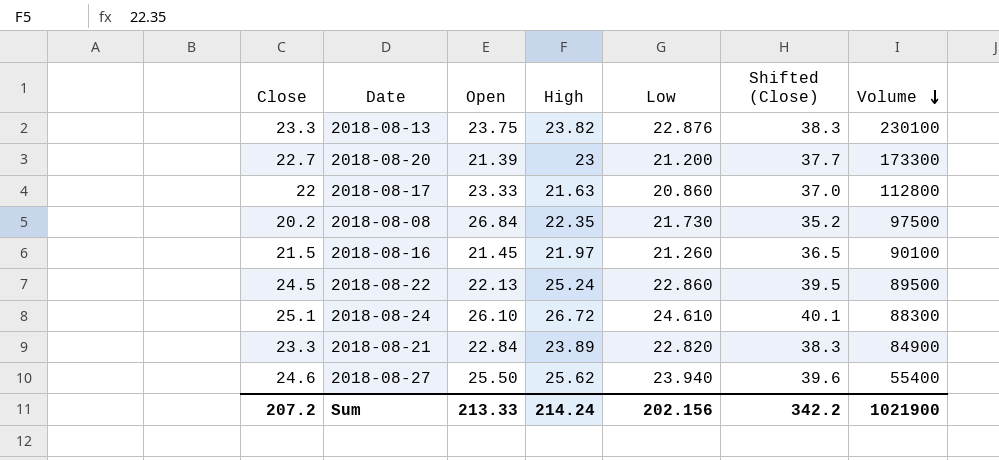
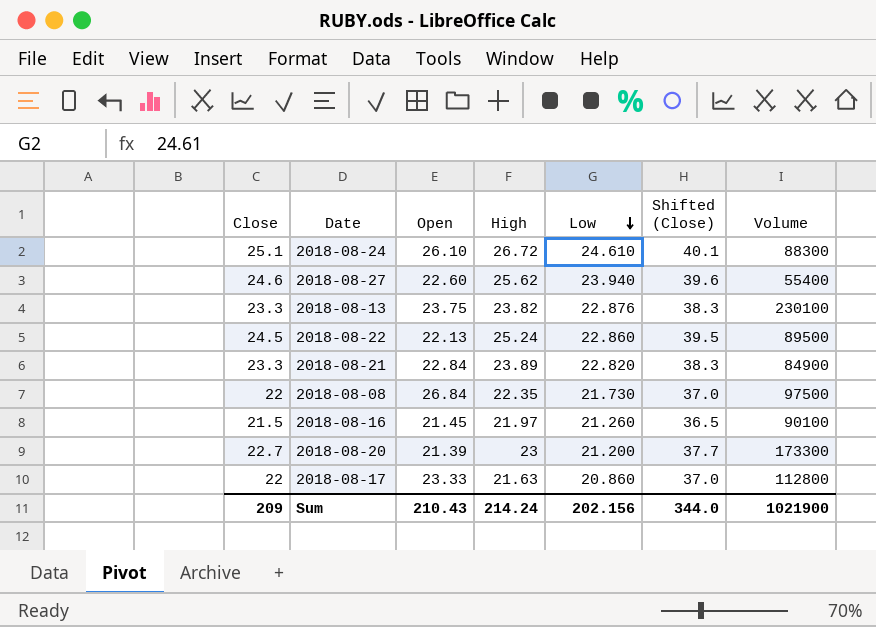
row order: Volume descending -> Low descending
2018-08-27 | Open: 25.50 -> 22.60
2018-08-08 | Close: 20.2 -> 22
2018-08-08 | Shifted (Close): 35.2 -> 37.0
Sum | Close: 207.2 -> 209
Sum | Open: 213.33 -> 210.43
Sum | Shifted (Close): 342.2 -> 344.0

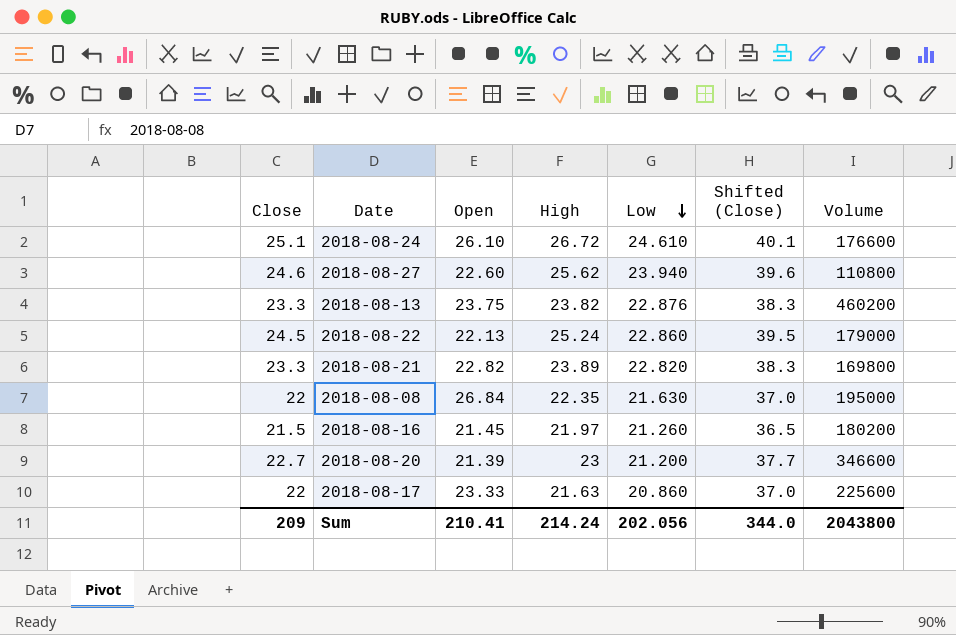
2018-08-24 | Volume: 88300 -> 176600
2018-08-27 | Volume: 55400 -> 110800
2018-08-13 | Volume: 230100 -> 460200
2018-08-22 | Volume: 89500 -> 179000
2018-08-21 | Open: 22.84 -> 22.82
2018-08-21 | Volume: 84900 -> 169800
2018-08-08 | Low: 21.730 -> 21.630
2018-08-08 | Volume: 97500 -> 195000
2018-08-16 | Volume: 90100 -> 180200
2018-08-20 | Volume: 173300 -> 346600
2018-08-17 | Volume: 112800 -> 225600
Sum | Open: 210.43 -> 210.41
Sum | Low: 202.156 -> 202.056
Sum | Volume: 1021900 -> 2043800

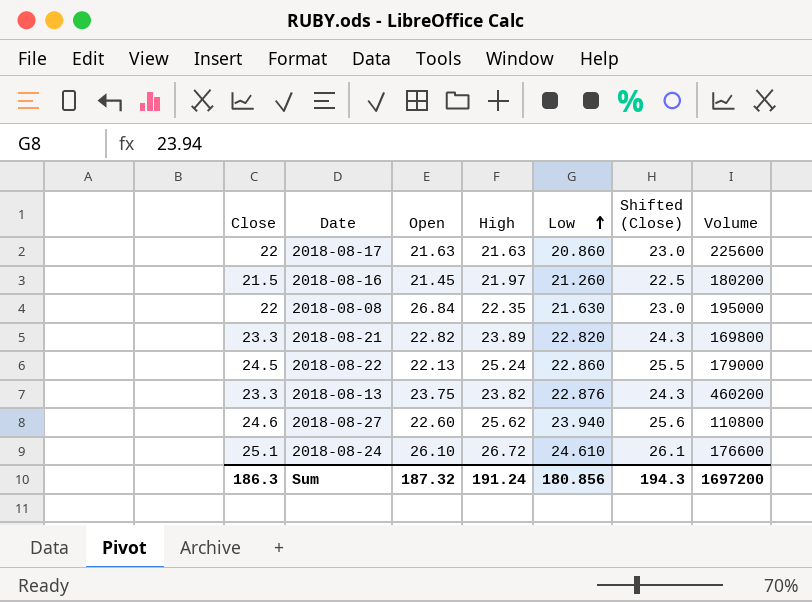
row order: Low descending -> Low ascending
column Shifted (Close) | formula: [Close] + 15 -> [Close] + 1
row 2018-08-20: 22.7 | 21.39 | 23 | 21.200 | 37.7 | 346600 -> none
2018-08-17 | Open: 23.33 -> 21.63
Sum | Close: 209 -> 186.3
Sum | Open: 210.41 -> 187.32
Sum | High: 214.24 -> 191.24
Sum | Low: 202.056 -> 180.856
Sum | Shifted (Close): 344.0 -> 194.3
Sum | Volume: 2043800 -> 1697200

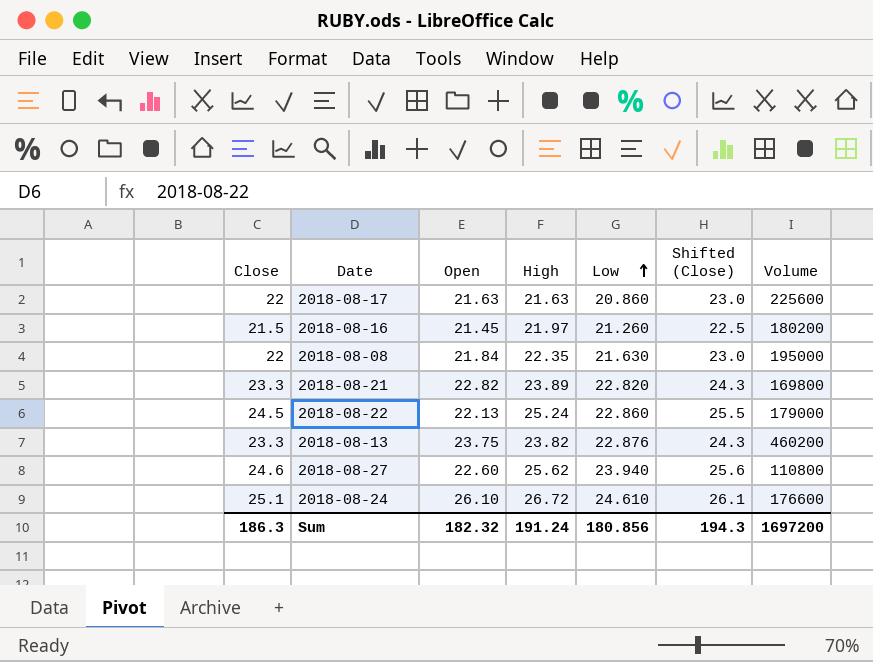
2018-08-08 | Open: 26.84 -> 21.84
Sum | Open: 187.32 -> 182.32

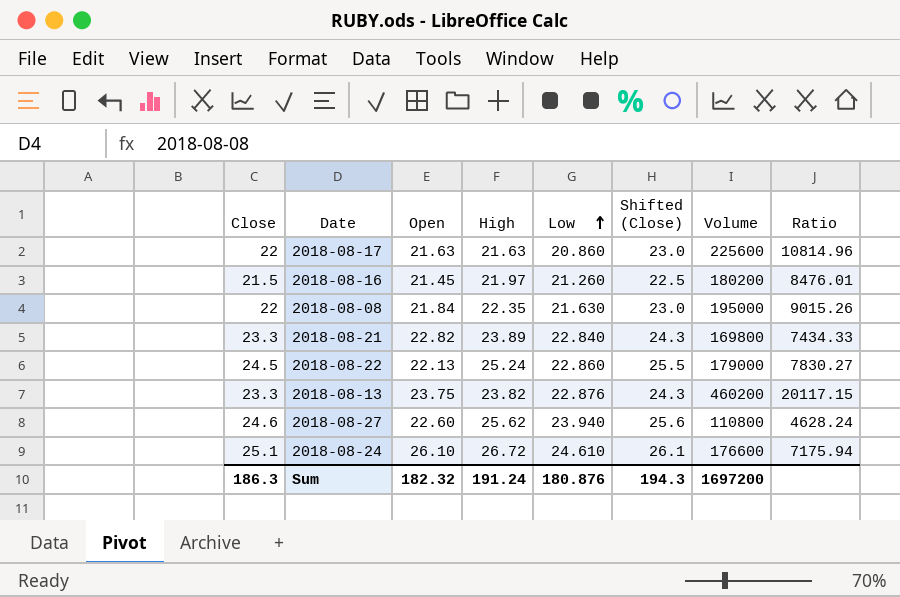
column Ratio | formula: none -> [Volume] / [Low]
2018-08-21 | Low: 22.820 -> 22.840
Sum | Low: 180.856 -> 180.876

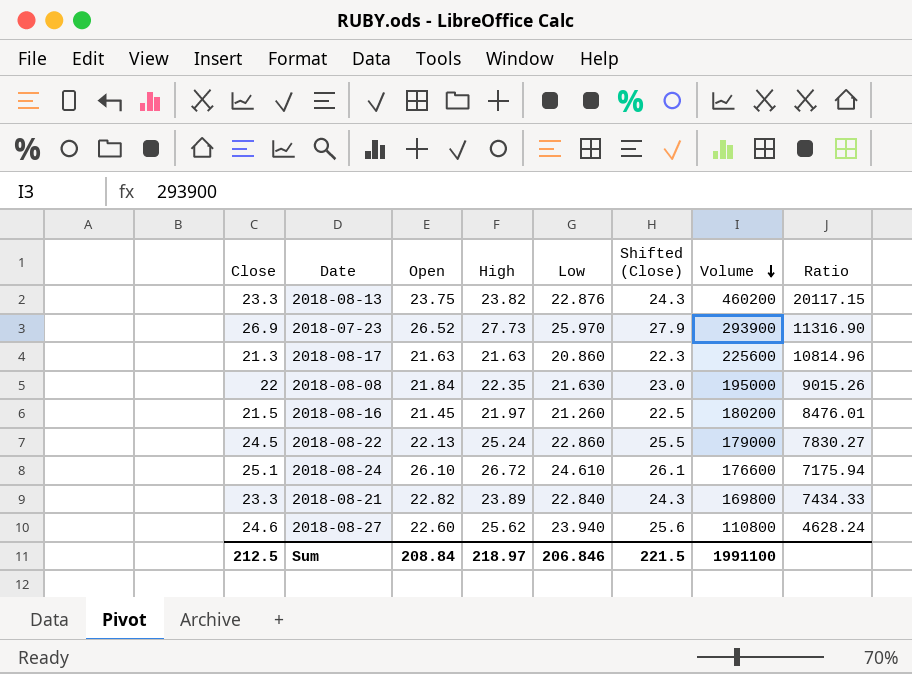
row order: Low ascending -> Volume descending
row 2018-07-23: none -> 26.9 | 26.52 | 27.73 | 25.970 | 27.9 | 293900 | 11316.90
2018-08-17 | Close: 22 -> 21.3
2018-08-17 | Shifted (Close): 23.0 -> 22.3
Sum | Close: 186.3 -> 212.5
Sum | Open: 182.32 -> 208.84
Sum | High: 191.24 -> 218.97
Sum | Low: 180.876 -> 206.846
Sum | Shifted (Close): 194.3 -> 221.5
Sum | Volume: 1697200 -> 1991100

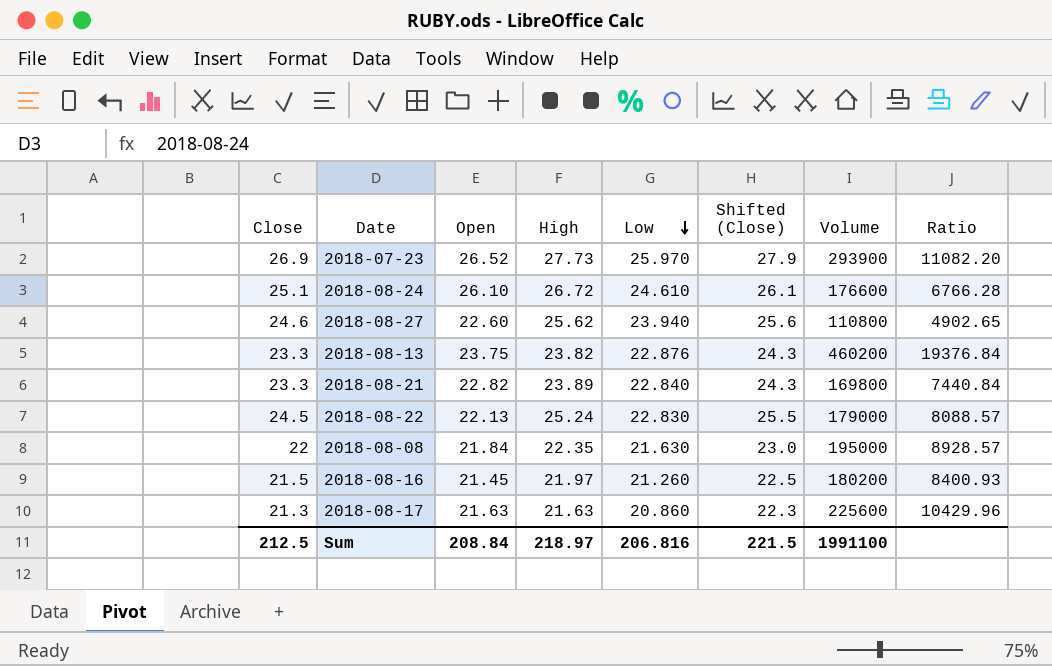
row order: Volume descending -> Low descending
column Ratio | formula: [Volume] / [Low] -> [Volume] / [Open]
2018-08-22 | Low: 22.860 -> 22.830
Sum | Low: 206.846 -> 206.816

